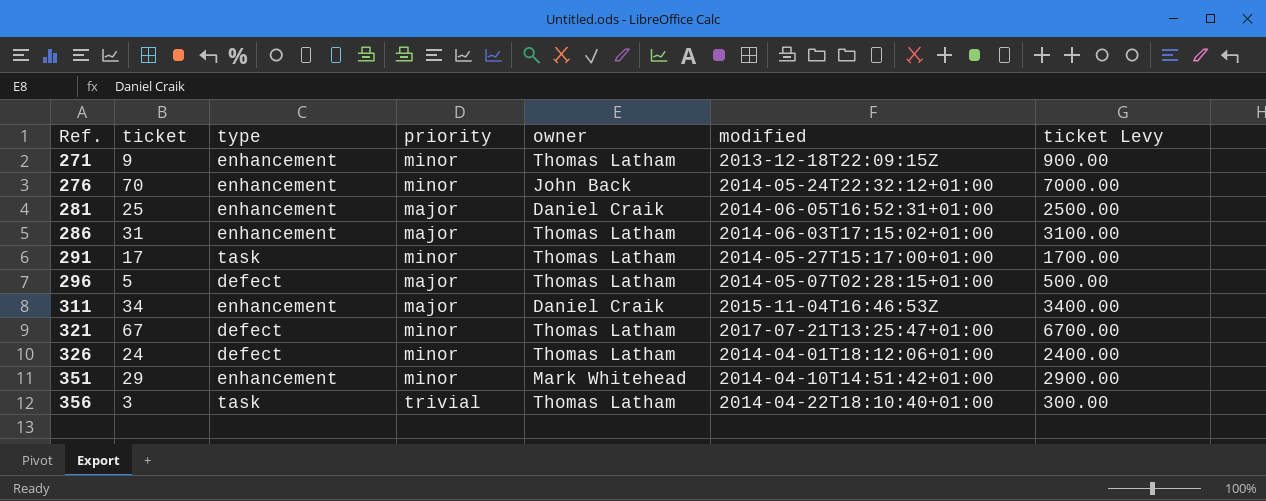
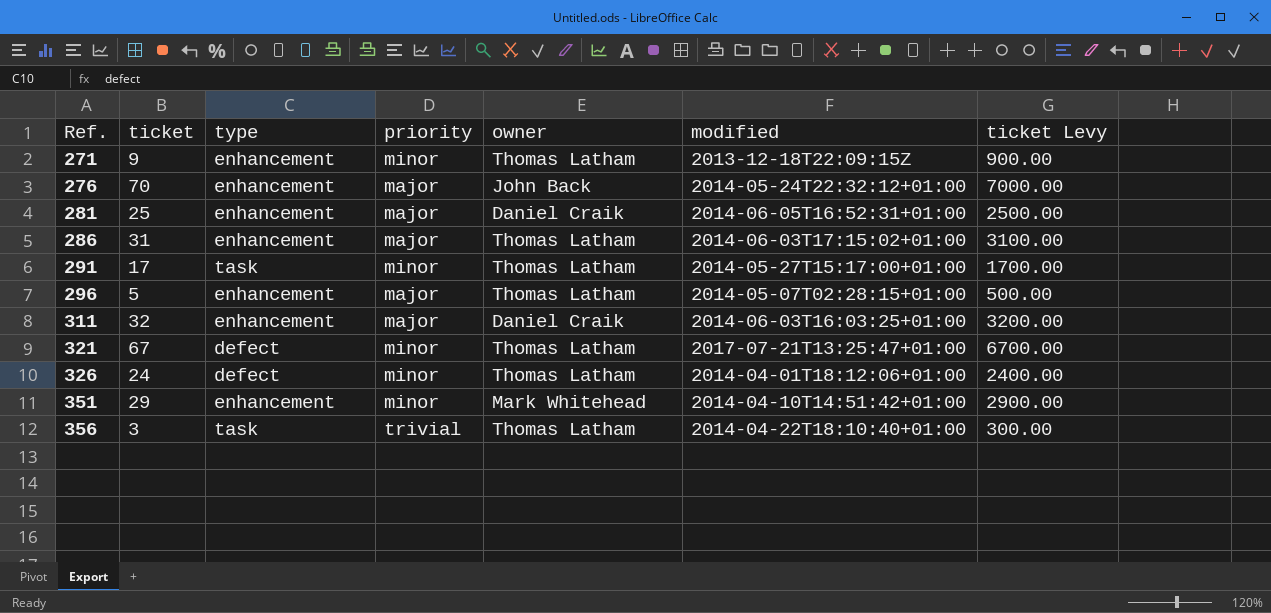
276 | priority: minor -> major
296 | type: defect -> enhancement
311 | ticket: 34 -> 32
311 | modified: 2015-11-04T16:46:53Z -> 2014-06-03T16:03:25+01:00
311 | ticket Levy: 3400.00 -> 3200.00

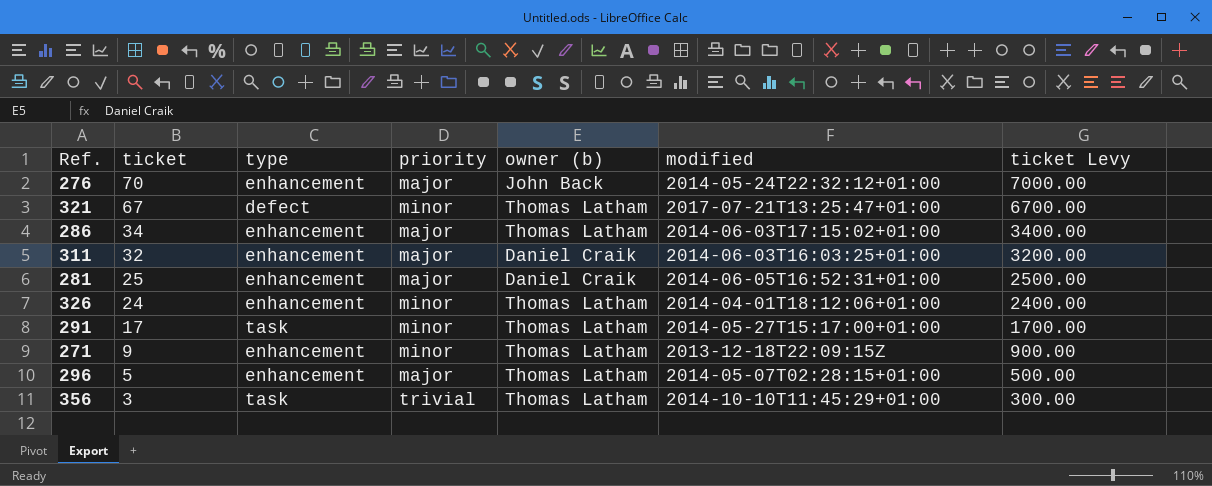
row order: Ref. ascending -> ticket descending
column name: owner -> owner (b)
row 351: 29 | enhancement | minor | Mark Whitehead | 2014-04-10T14:51:42+01:00 | 2900.00 -> none
286 | ticket: 31 -> 34
286 | ticket Levy: 3100.00 -> 3400.00
326 | type: defect -> enhancement
356 | modified: 2014-04-22T18:10:40+01:00 -> 2014-10-10T11:45:29+01:00

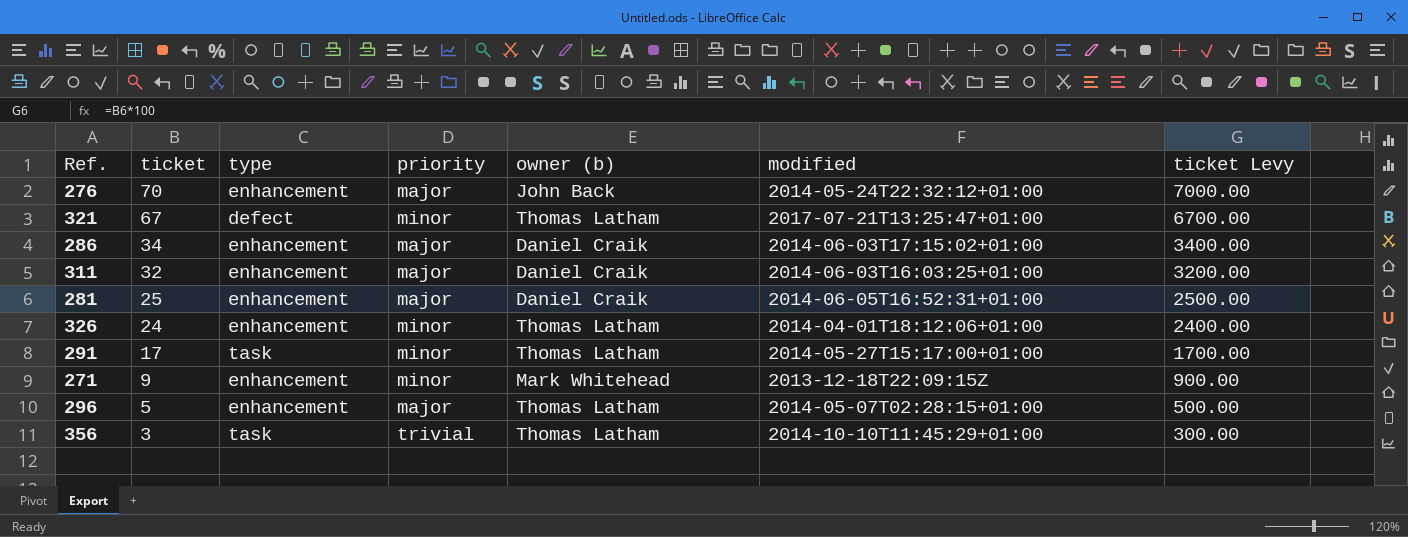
286 | owner (b): Thomas Latham -> Daniel Craik
271 | owner (b): Thomas Latham -> Mark Whitehead

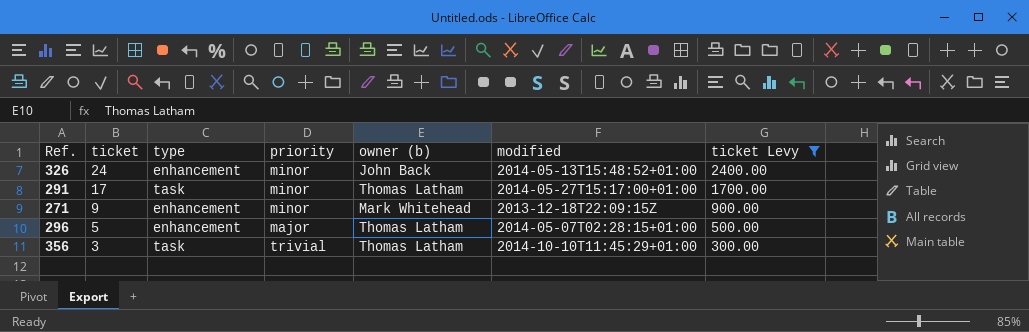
filter: none -> ticket Levy <= 2400.00
326 | owner (b): Thomas Latham -> John Back
326 | modified: 2014-04-01T18:12:06+01:00 -> 2014-05-13T15:48:52+01:00

